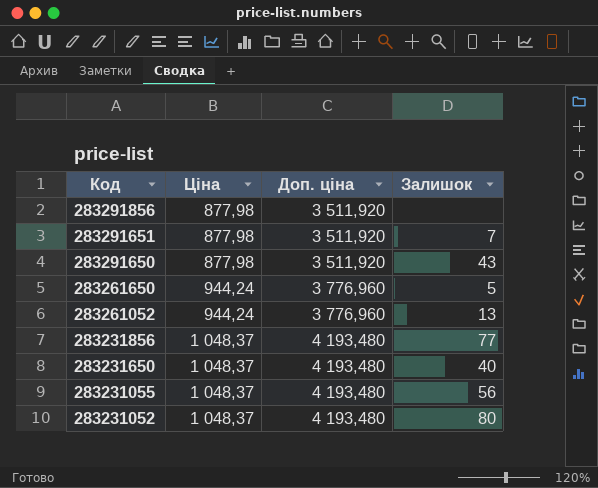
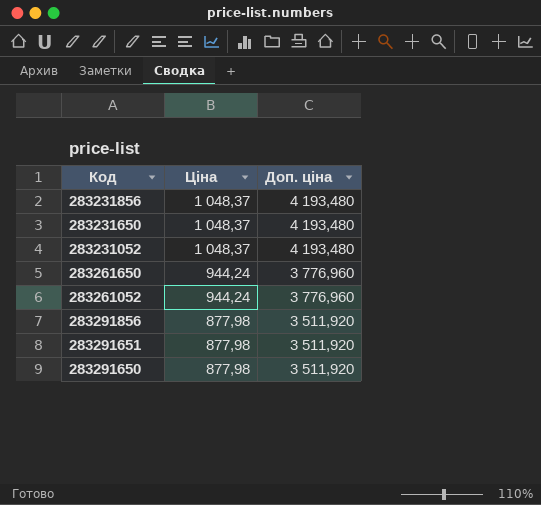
row order: Код descending -> Ціна descending
column Залишок | position: 4 -> none
row 283231055: 1 048,37 | 4 193,480 | 56 -> none

